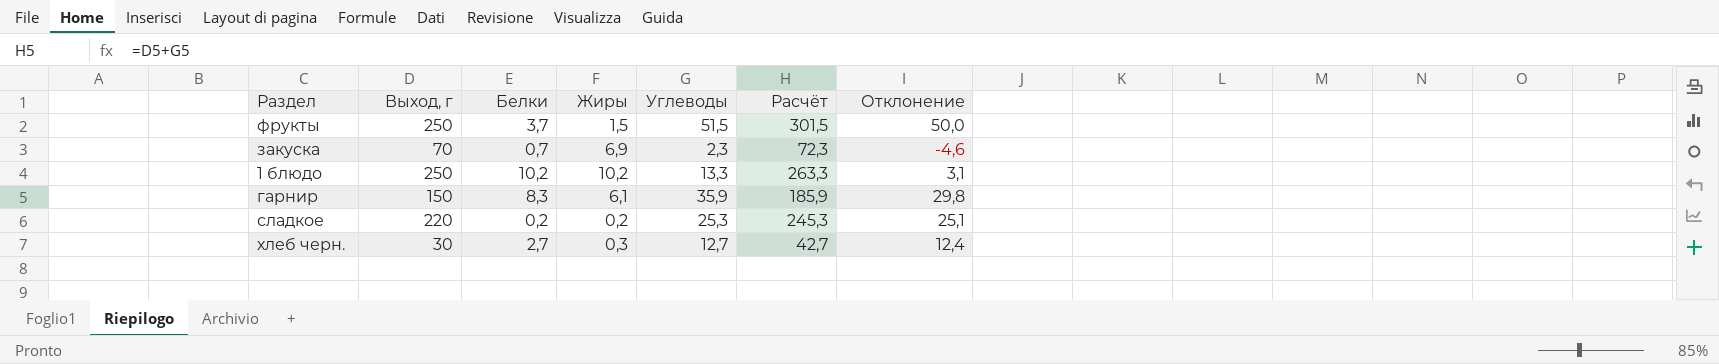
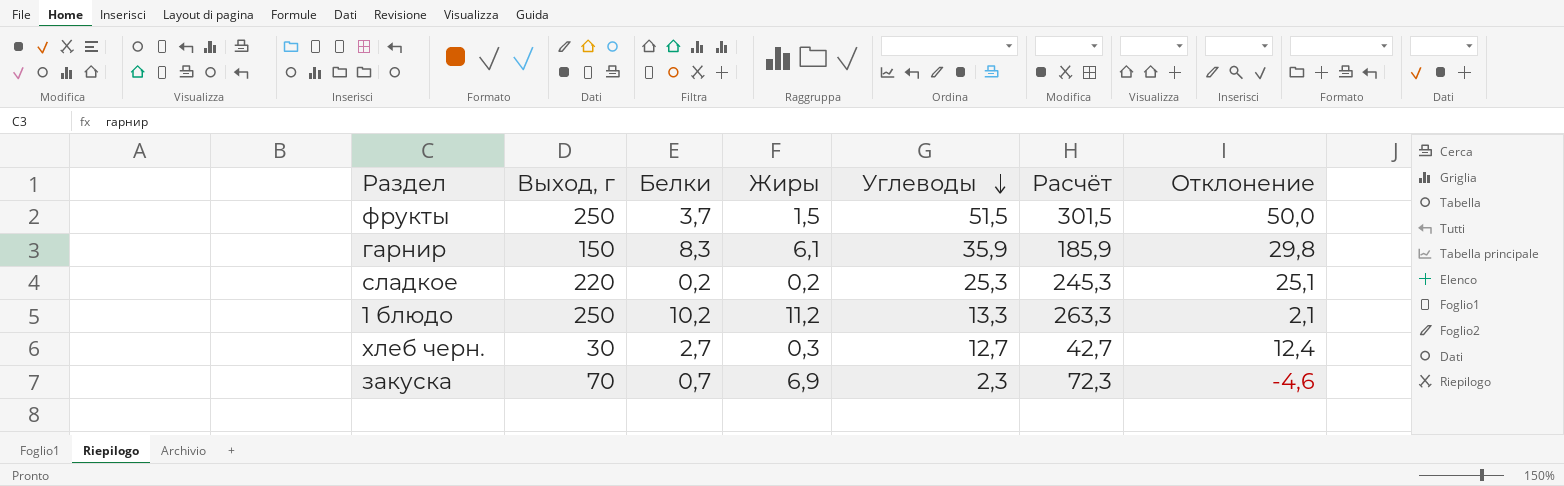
row order: none -> Углеводы descending
1 блюдо | Жиры: 10,2 -> 11,2
1 блюдо | Отклонение: 3,1 -> 2,1

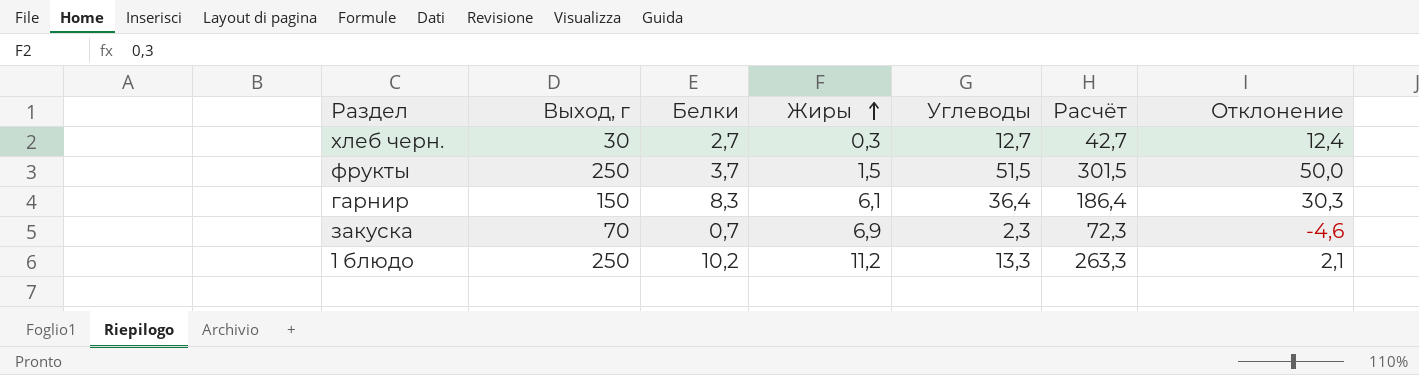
row order: Углеводы descending -> Жиры ascending
row сладкое: 220 | 0,2 | 0,2 | 25,3 | 245,3 | 25,1 -> none
гарнир | Углеводы: 35,9 -> 36,4
гарнир | Расчёт: 185,9 -> 186,4
гарнир | Отклонение: 29,8 -> 30,3

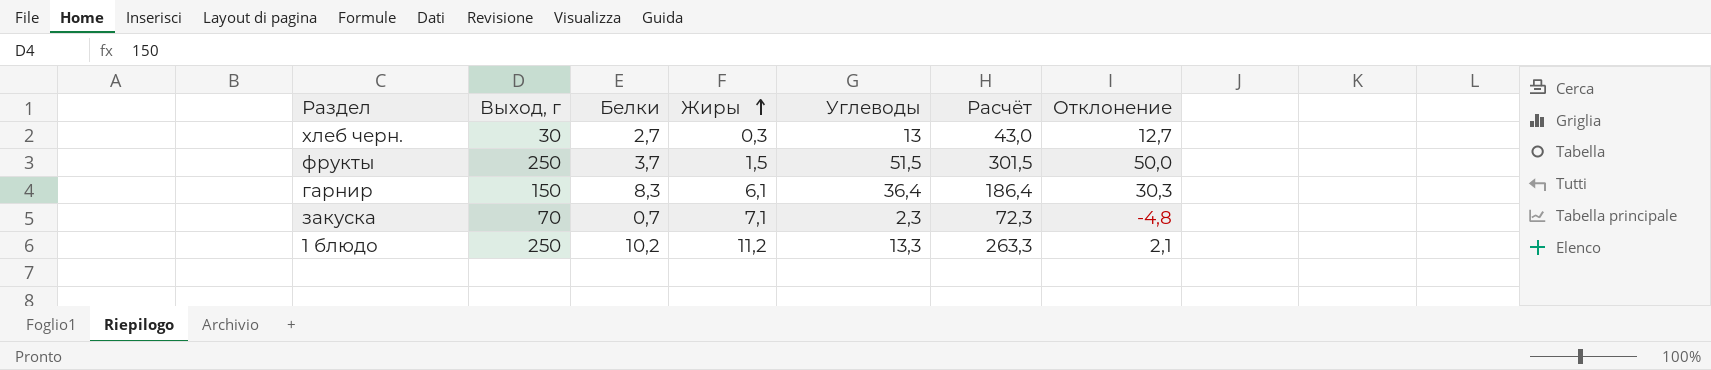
хлеб черн. | Углеводы: 12,7 -> 13
хлеб черн. | Расчёт: 42,7 -> 43,0
хлеб черн. | Отклонение: 12,4 -> 12,7
закуска | Жиры: 6,9 -> 7,1
закуска | Отклонение: -4,6 -> -4,8

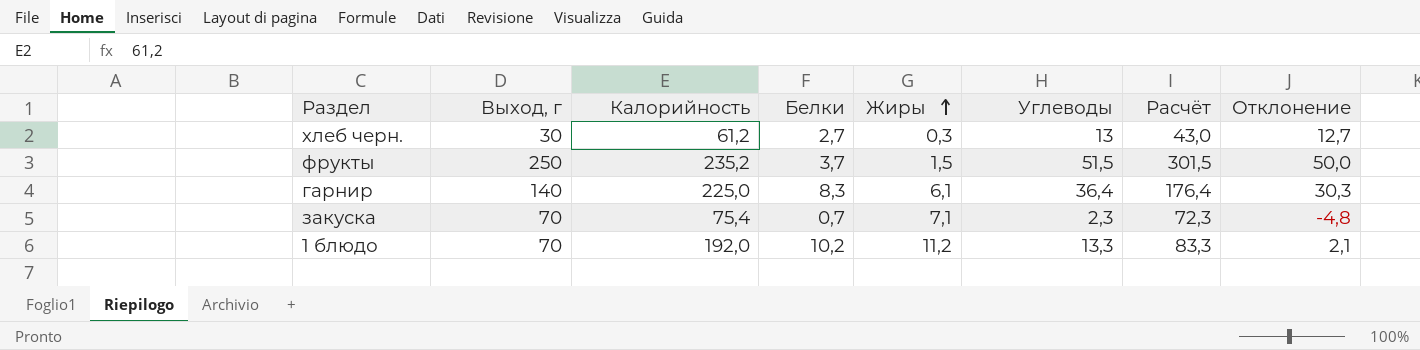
column Калорийность | position: none -> 3
гарнир | Выход, г: 150 -> 140
гарнир | Расчёт: 186,4 -> 176,4
1 блюдо | Выход, г: 250 -> 70
1 блюдо | Расчёт: 263,3 -> 83,3

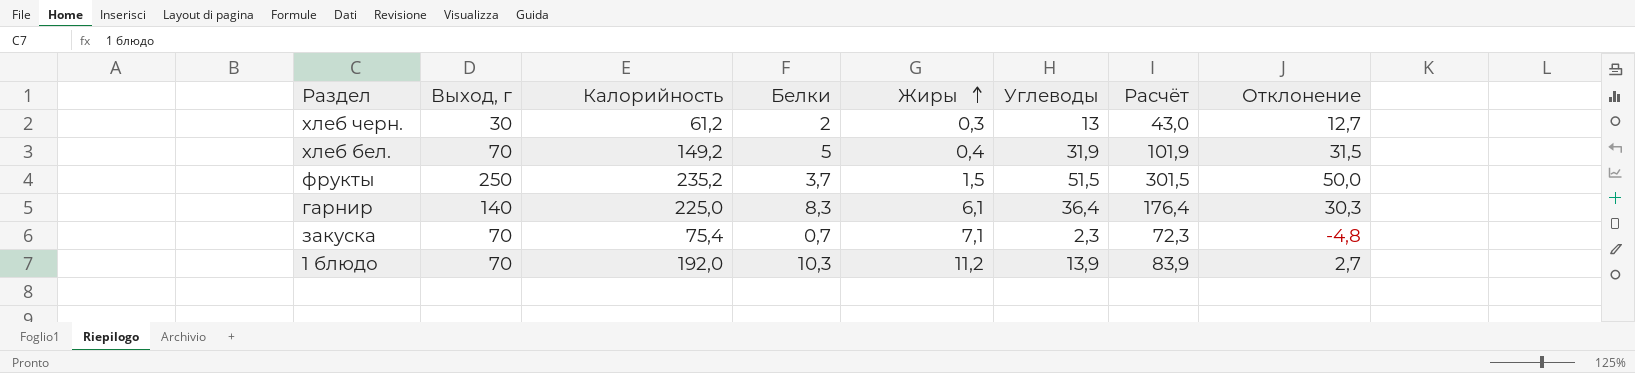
хлеб черн. | Белки: 2,7 -> 2
row хлеб бел.: none -> 70 | 149,2 | 5 | 0,4 | 31,9 | 101,9 | 31,5
1 блюдо | Белки: 10,2 -> 10,3
1 блюдо | Углеводы: 13,3 -> 13,9
1 блюдо | Расчёт: 83,3 -> 83,9
1 блюдо | Отклонение: 2,1 -> 2,7

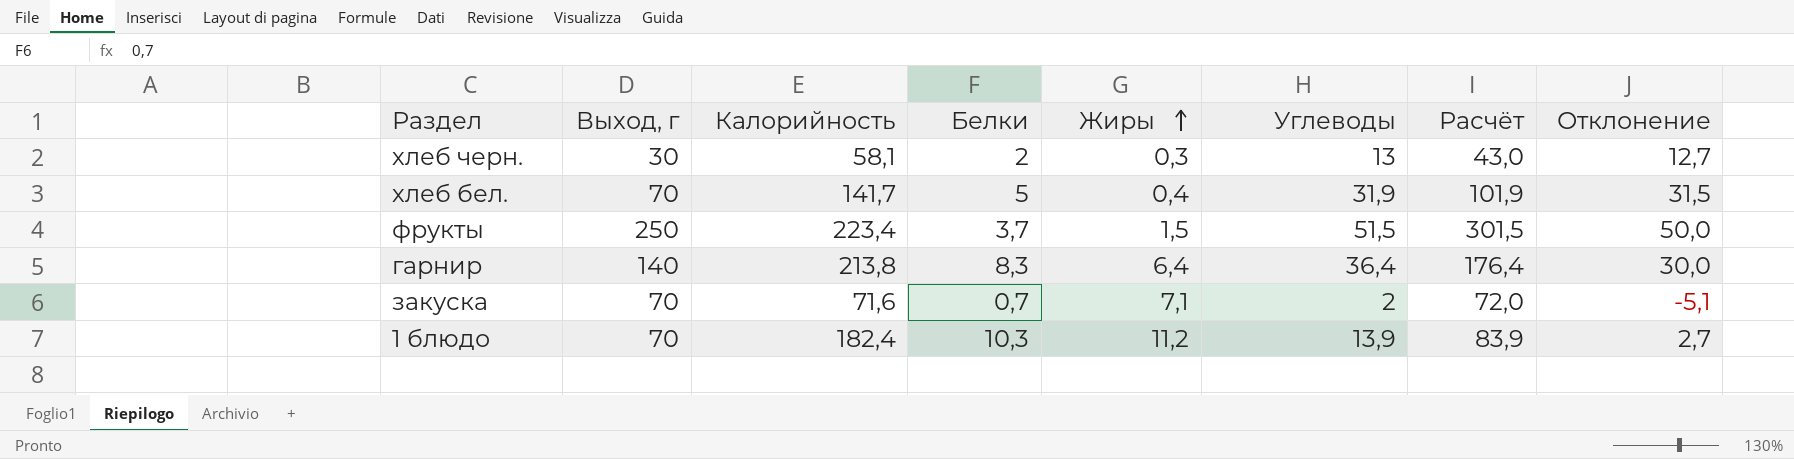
хлеб черн. | Калорийность: 61,2 -> 58,1
хлеб бел. | Калорийность: 149,2 -> 141,7
фрукты | Калорийность: 235,2 -> 223,4
гарнир | Калорийность: 225,0 -> 213,8
гарнир | Жиры: 6,1 -> 6,4
гарнир | Отклонение: 30,3 -> 30,0
закуска | Калорийность: 75,4 -> 71,6
закуска | Углеводы: 2,3 -> 2
закуска | Расчёт: 72,3 -> 72,0
закуска | Отклонение: -4,8 -> -5,1
1 блюдо | Калорийность: 192,0 -> 182,4

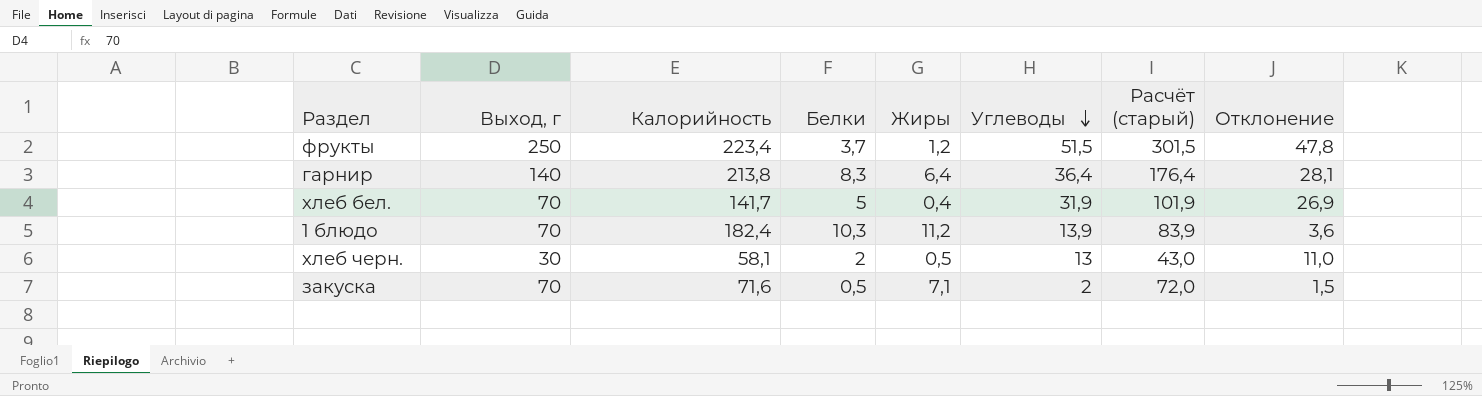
row order: Жиры ascending -> Углеводы descending
column name: Расчёт -> Расчёт (старый)
column Отклонение | formula: [Углеводы] - [Жиры] -> [Углеводы] - [Белки]
фрукты | Жиры: 1,5 -> 1,2
хлеб черн. | Жиры: 0,3 -> 0,5
закуска | Белки: 0,7 -> 0,5

